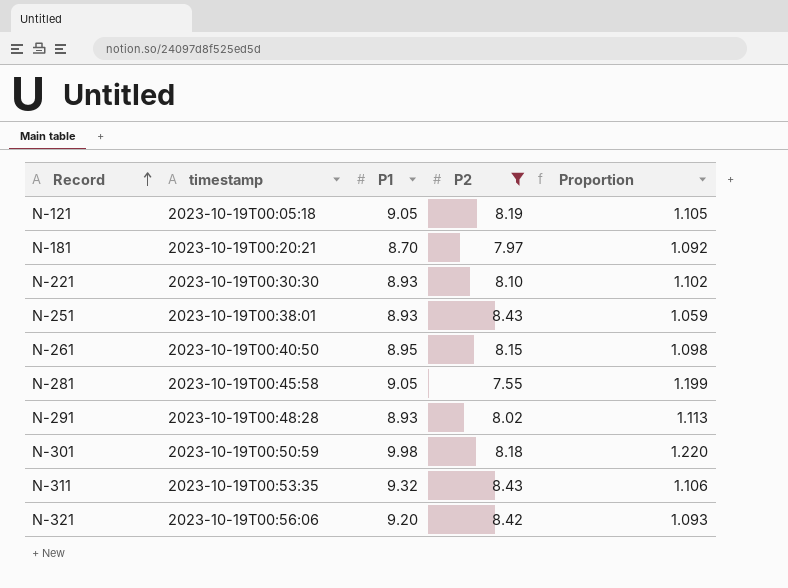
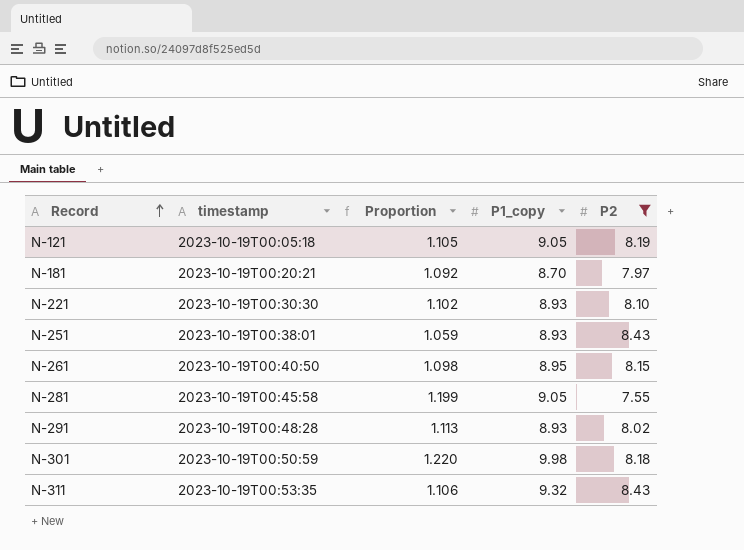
column Proportion | position: 5 -> 3
column name: P1 -> P1_copy
row N-321: 2023-10-19T00:56:06 | 9.20 | 8.42 | 1.093 -> none

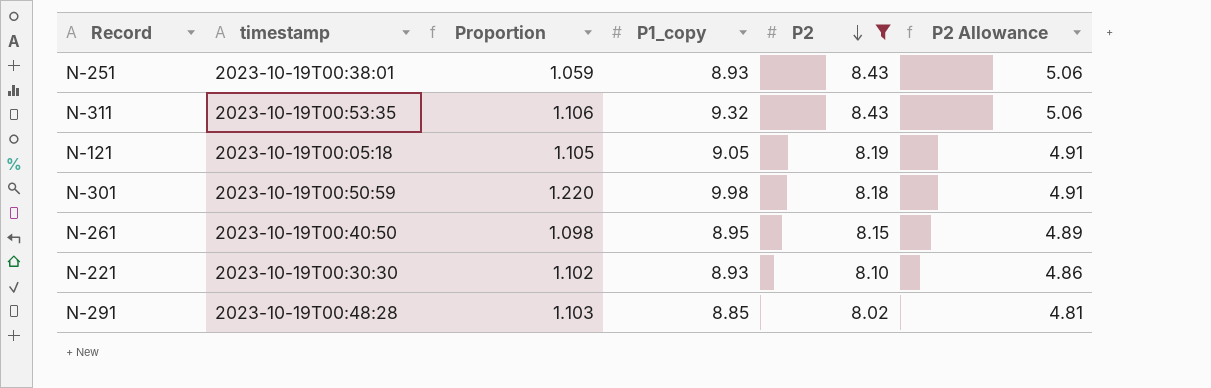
row order: Record ascending -> P2 descending
column P2 Allowance | formula: none -> [P2] * 0.6
row N-181: 2023-10-19T00:20:21 | 1.092 | 8.70 | 7.97 -> none
row N-281: 2023-10-19T00:45:58 | 1.199 | 9.05 | 7.55 -> none
N-291 | Proportion: 1.113 -> 1.103
N-291 | P1_copy: 8.93 -> 8.85

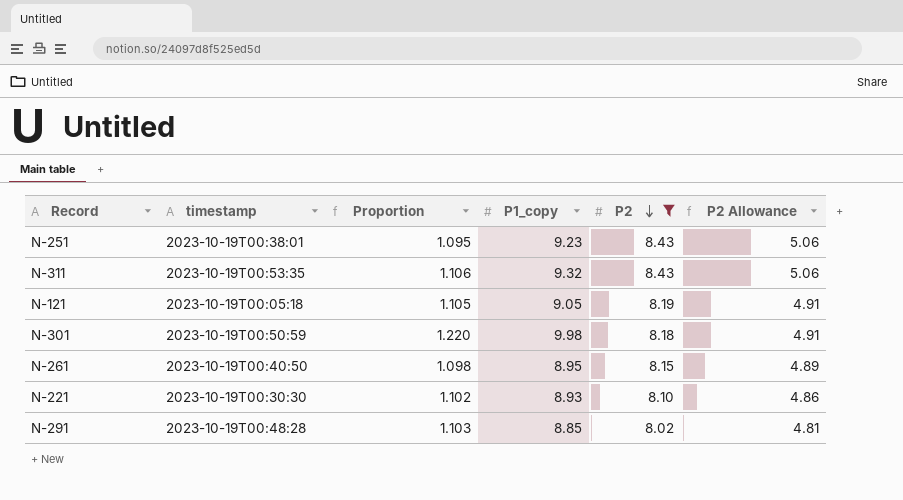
N-251 | Proportion: 1.059 -> 1.095
N-251 | P1_copy: 8.93 -> 9.23

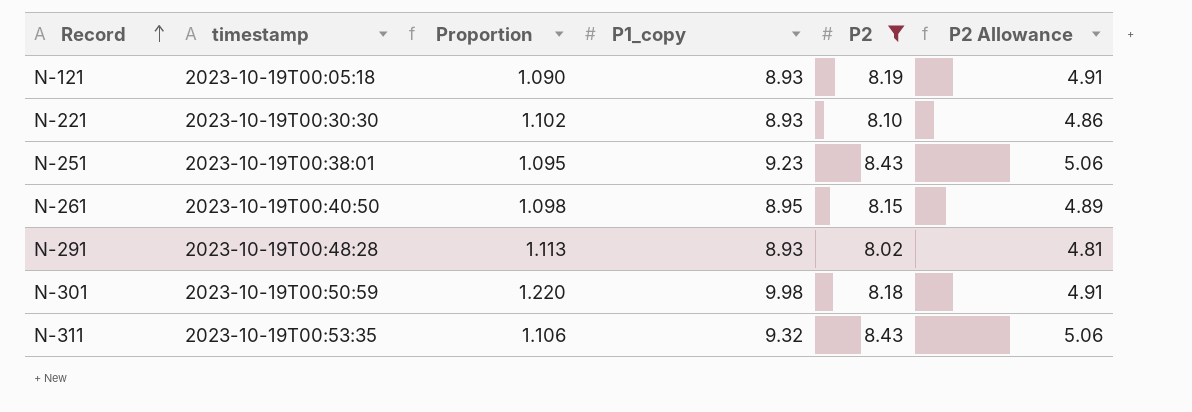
row order: P2 descending -> Record ascending
N-121 | Proportion: 1.105 -> 1.090
N-121 | P1_copy: 9.05 -> 8.93
N-291 | Proportion: 1.103 -> 1.113
N-291 | P1_copy: 8.85 -> 8.93

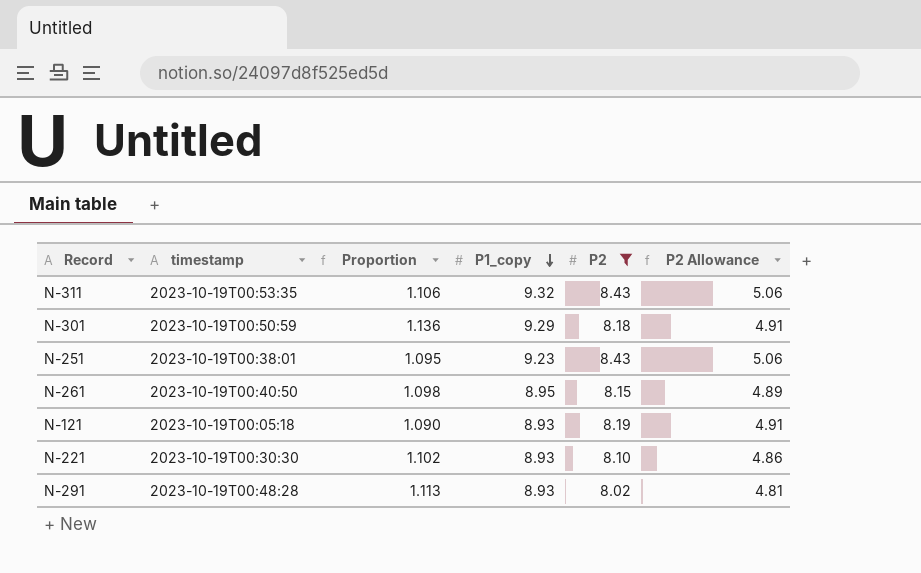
row order: Record ascending -> P1_copy descending
N-301 | Proportion: 1.220 -> 1.136
N-301 | P1_copy: 9.98 -> 9.29

